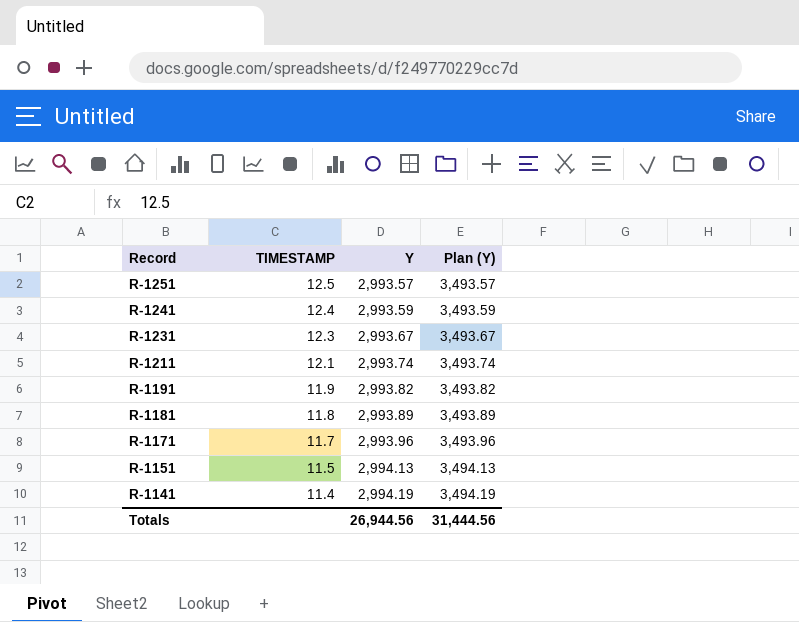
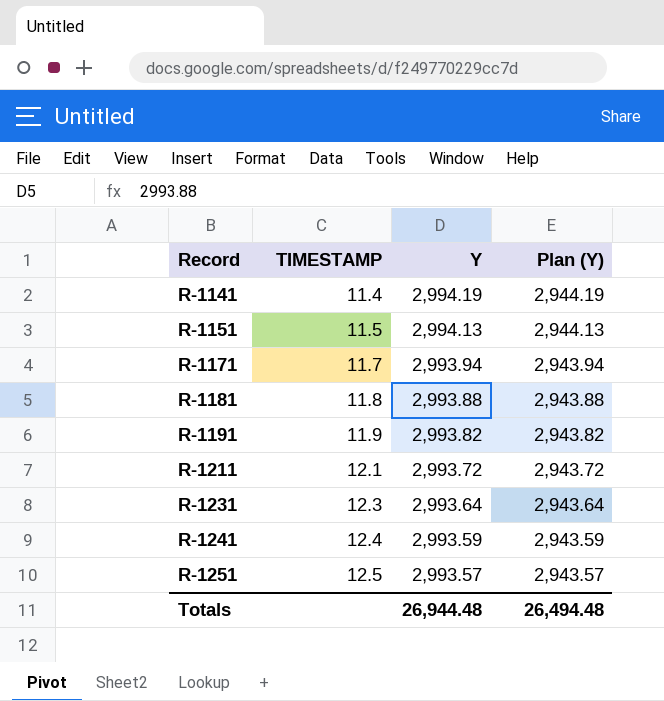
row order: Record descending -> Record ascending
column Plan (Y) | formula: [Y] + 500 -> [Y] - 50
R-1171 | Y: 2,993.96 -> 2,993.94
R-1181 | Y: 2,993.89 -> 2,993.88
R-1211 | Y: 2,993.74 -> 2,993.72
R-1231 | Y: 2,993.67 -> 2,993.64
Totals | Y: 26,944.56 -> 26,944.48
Totals | Plan (Y): 31,444.56 -> 26,494.48

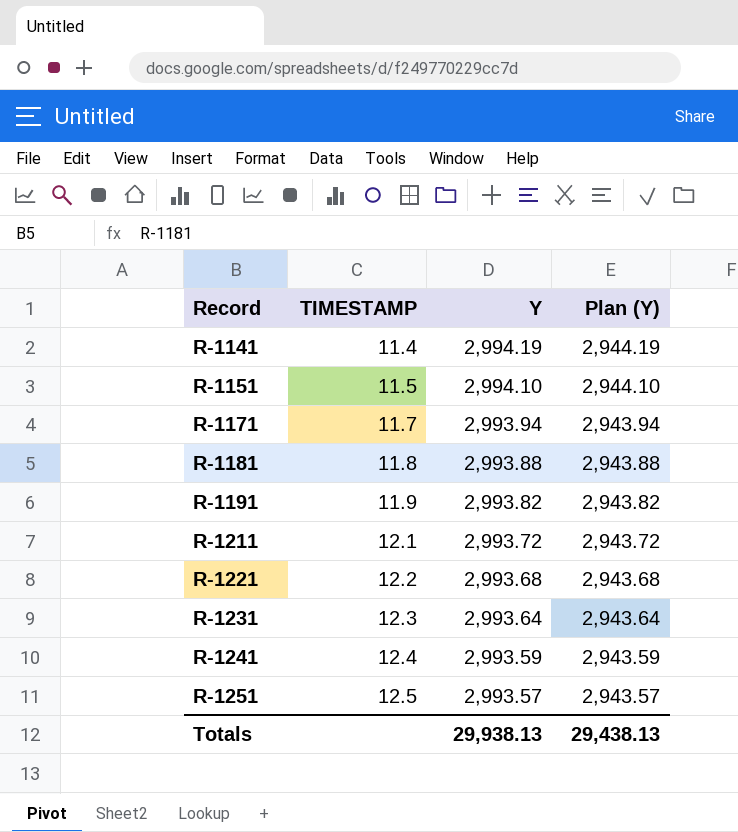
R-1151 | Y: 2,994.13 -> 2,994.10
R-1151 | Plan (Y): 2,944.13 -> 2,944.10
row R-1221: none -> 12.2 | 2,993.68 | 2,943.68
Totals | Y: 26,944.48 -> 29,938.13
Totals | Plan (Y): 26,494.48 -> 29,438.13

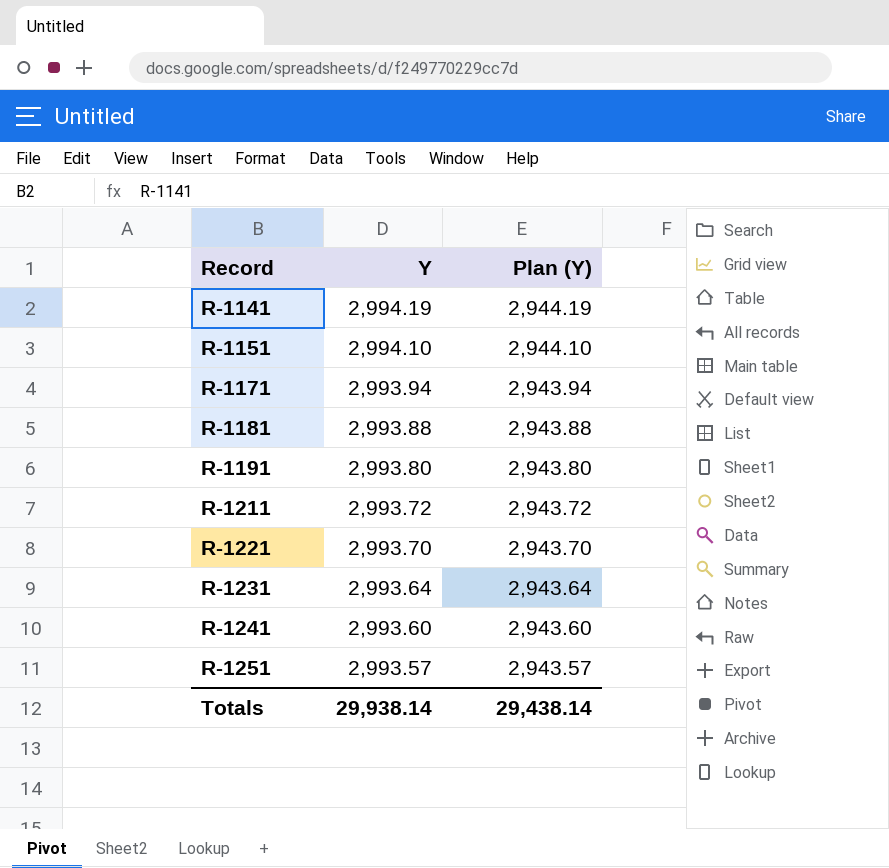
column TIMESTAMP | position: 2 -> none
R-1191 | Y: 2,993.82 -> 2,993.80
R-1191 | Plan (Y): 2,943.82 -> 2,943.80
R-1221 | Y: 2,993.68 -> 2,993.70
R-1221 | Plan (Y): 2,943.68 -> 2,943.70
R-1241 | Y: 2,993.59 -> 2,993.60
R-1241 | Plan (Y): 2,943.59 -> 2,943.60
Totals | Y: 29,938.13 -> 29,938.14
Totals | Plan (Y): 29,438.13 -> 29,438.14

